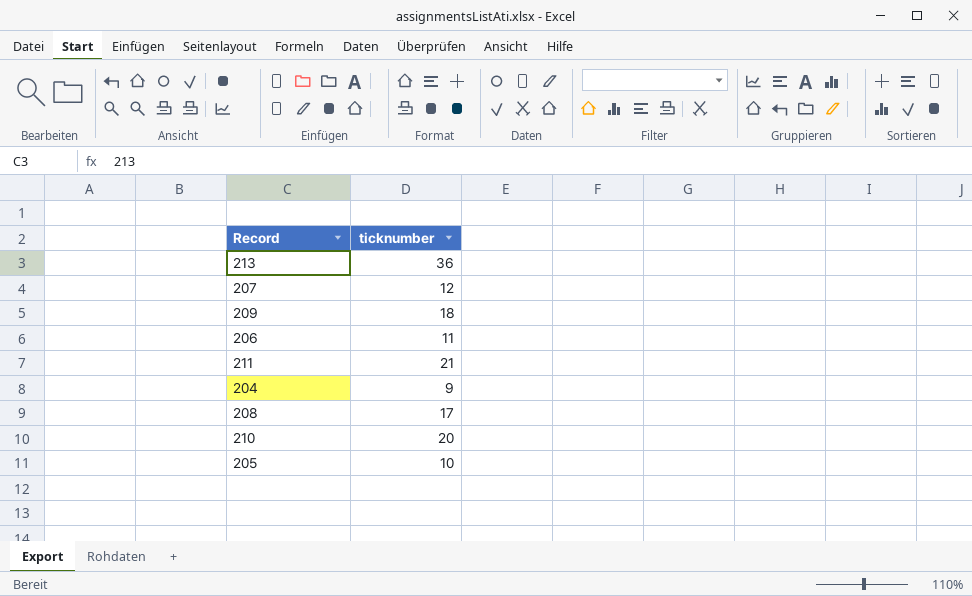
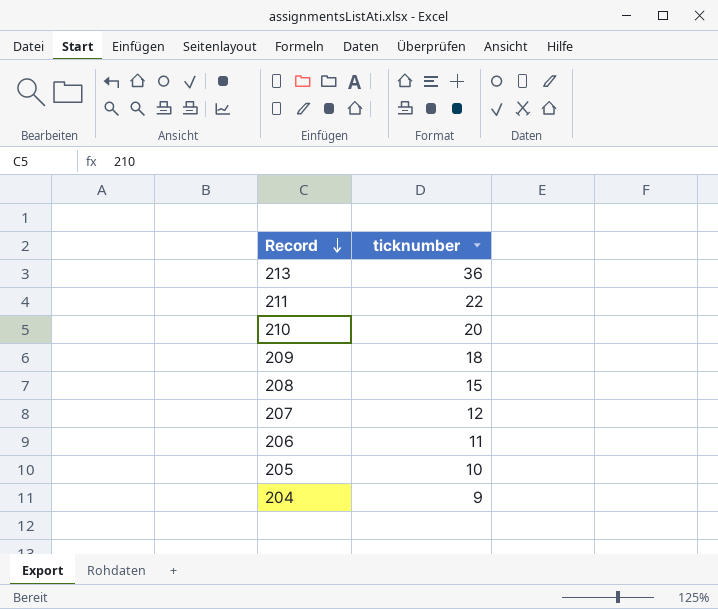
row order: none -> Record descending
211 | ticknumber: 21 -> 22
208 | ticknumber: 17 -> 15

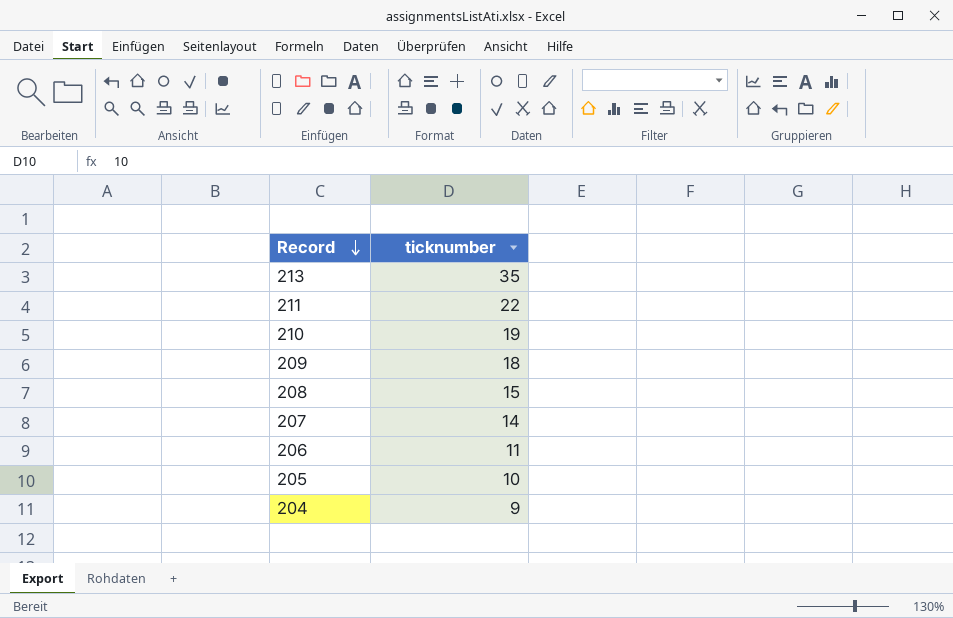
213 | ticknumber: 36 -> 35
210 | ticknumber: 20 -> 19
207 | ticknumber: 12 -> 14

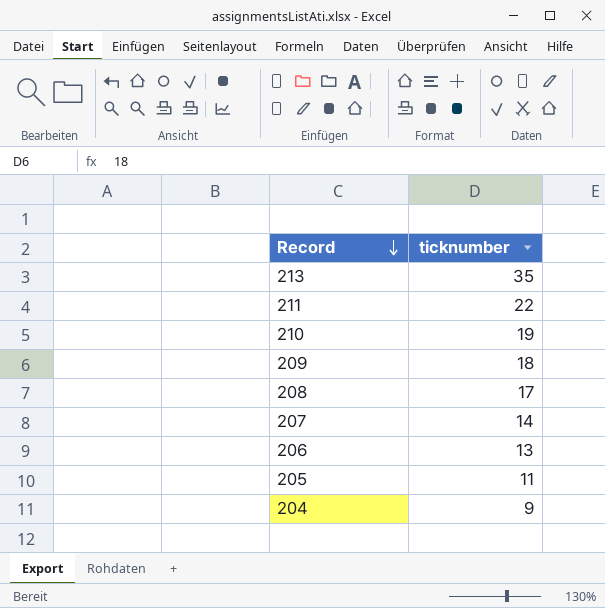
208 | ticknumber: 15 -> 17
206 | ticknumber: 11 -> 13
205 | ticknumber: 10 -> 11

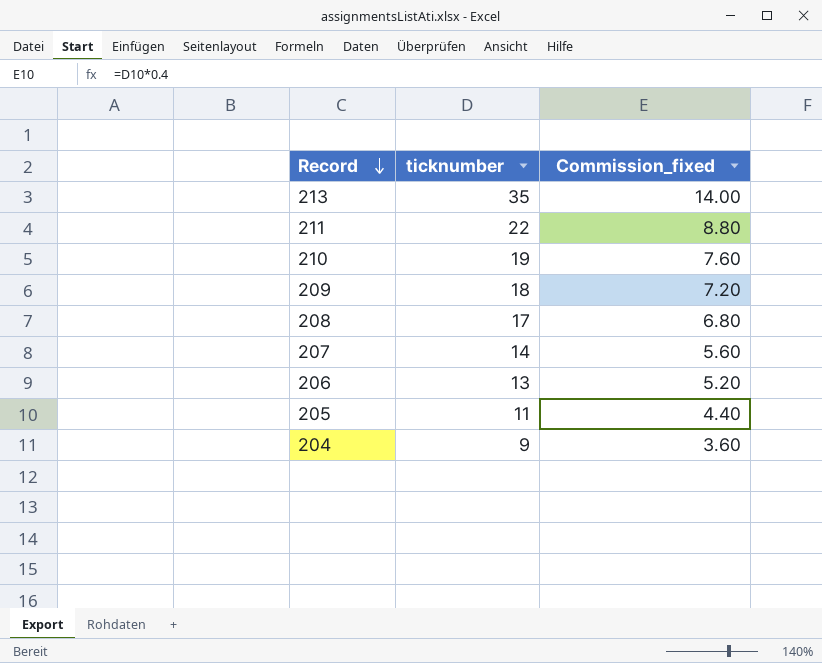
column Commission_fixed | formula: none -> [ticknumber] * 0.4

